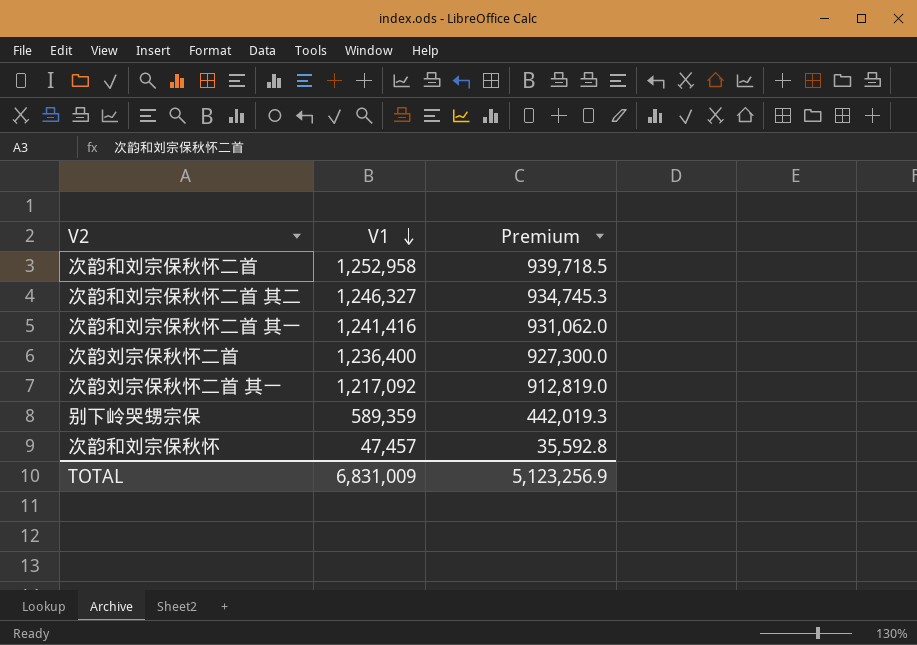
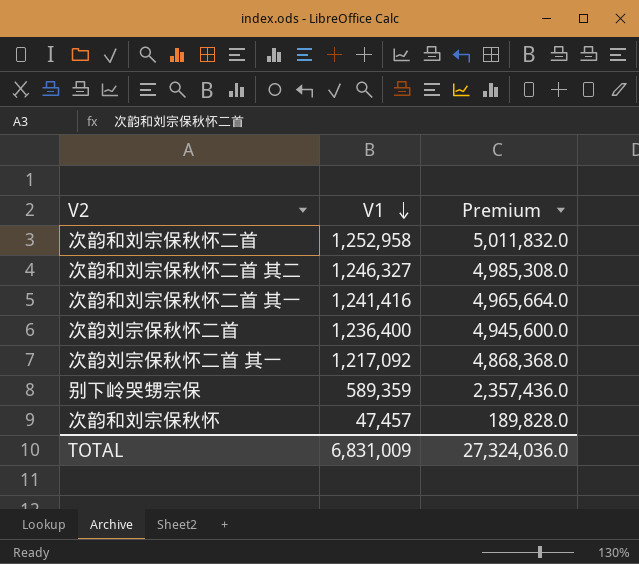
column Premium | formula: [V1] * 0.75 -> [V1] * 4
TOTAL | Premium: 5,123,256.9 -> 27,324,036.0

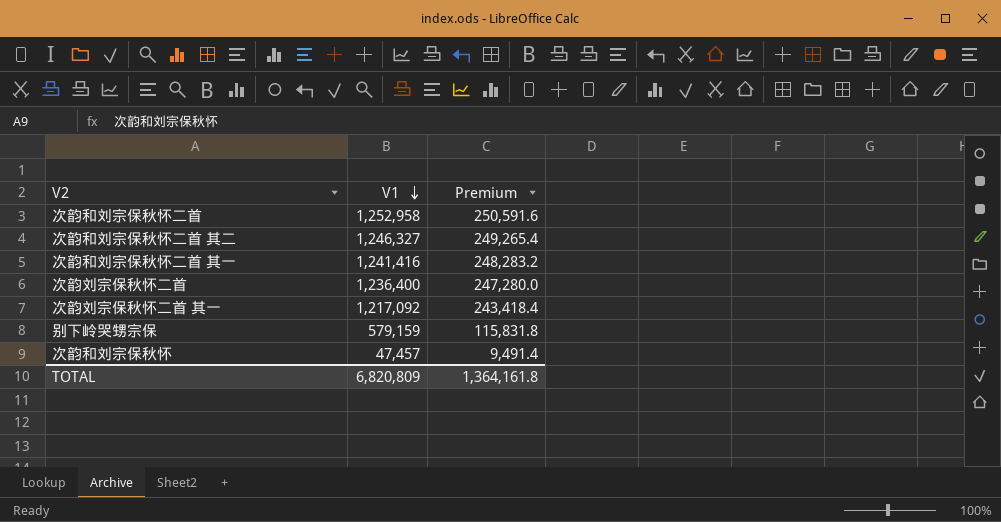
column Premium | formula: [V1] * 4 -> [V1] * 0.2
别下岭哭甥宗保 | V1: 589,359 -> 579,159
TOTAL | V1: 6,831,009 -> 6,820,809
TOTAL | Premium: 27,324,036.0 -> 1,364,161.8

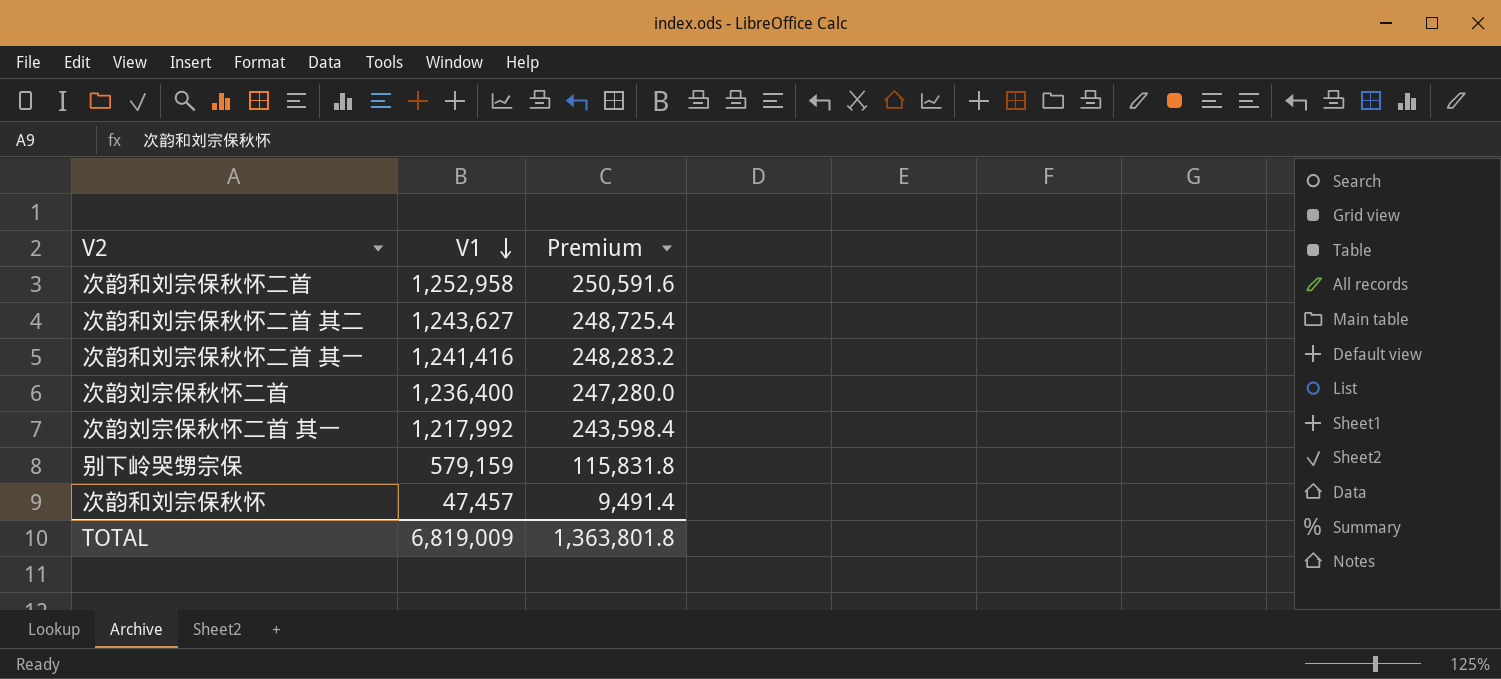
次韵和刘宗保秋怀二首 其二 | V1: 1,246,327 -> 1,243,627
次韵和刘宗保秋怀二首 其二 | Premium: 249,265.4 -> 248,725.4
次韵刘宗保秋怀二首 其一 | V1: 1,217,092 -> 1,217,992
次韵刘宗保秋怀二首 其一 | Premium: 243,418.4 -> 243,598.4
TOTAL | V1: 6,820,809 -> 6,819,009
TOTAL | Premium: 1,364,161.8 -> 1,363,801.8

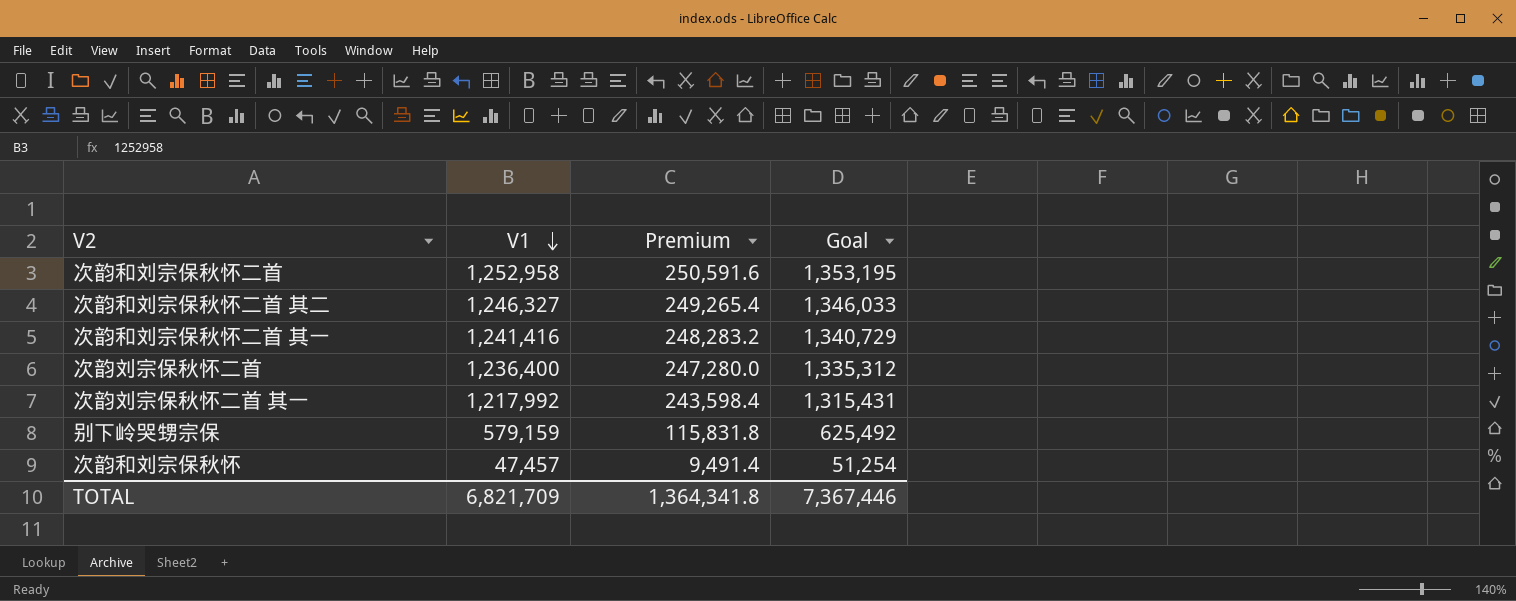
column Goal | formula: none -> [V1] * 1.08
次韵和刘宗保秋怀二首 其二 | V1: 1,243,627 -> 1,246,327
次韵和刘宗保秋怀二首 其二 | Premium: 248,725.4 -> 249,265.4
TOTAL | V1: 6,819,009 -> 6,821,709
TOTAL | Premium: 1,363,801.8 -> 1,364,341.8

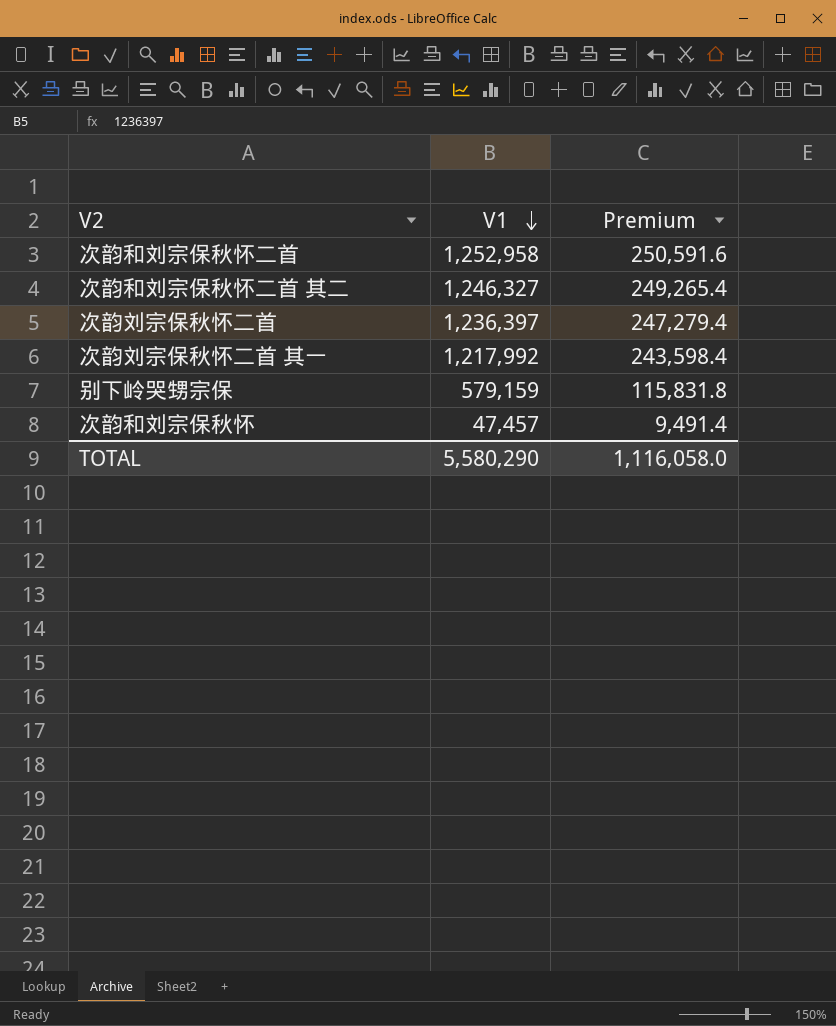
column Goal | formula: [V1] * 1.08 -> none
row 次韵和刘宗保秋怀二首 其一: 1,241,416 | 248,283.2 | 1,340,729 -> none
次韵刘宗保秋怀二首 | V1: 1,236,400 -> 1,236,397
次韵刘宗保秋怀二首 | Premium: 247,280.0 -> 247,279.4
TOTAL | V1: 6,821,709 -> 5,580,290
TOTAL | Premium: 1,364,341.8 -> 1,116,058.0

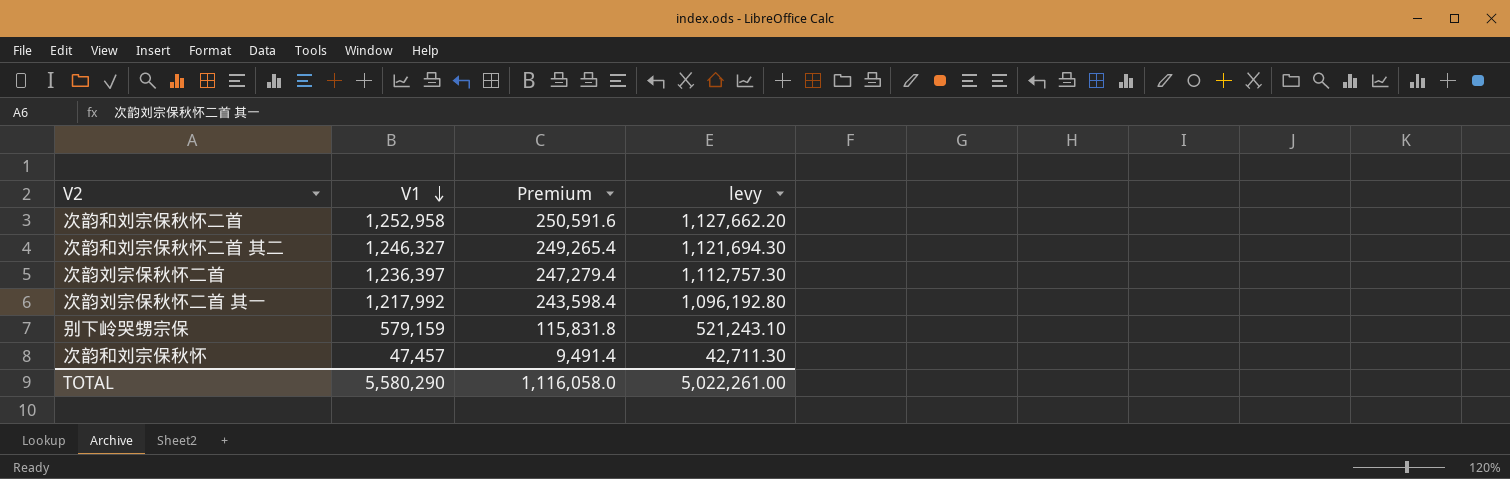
column levy | formula: none -> [V1] * 0.9

